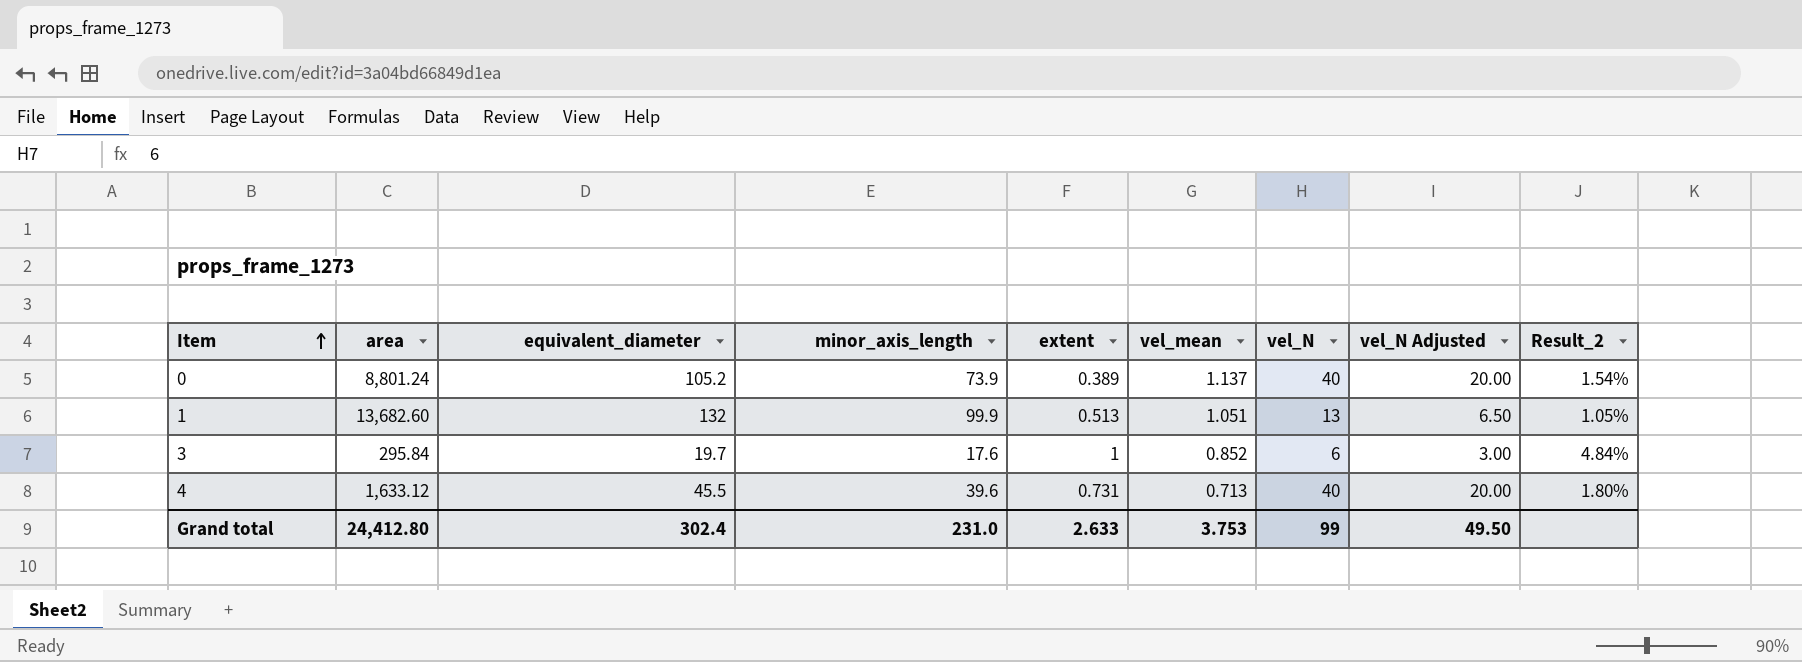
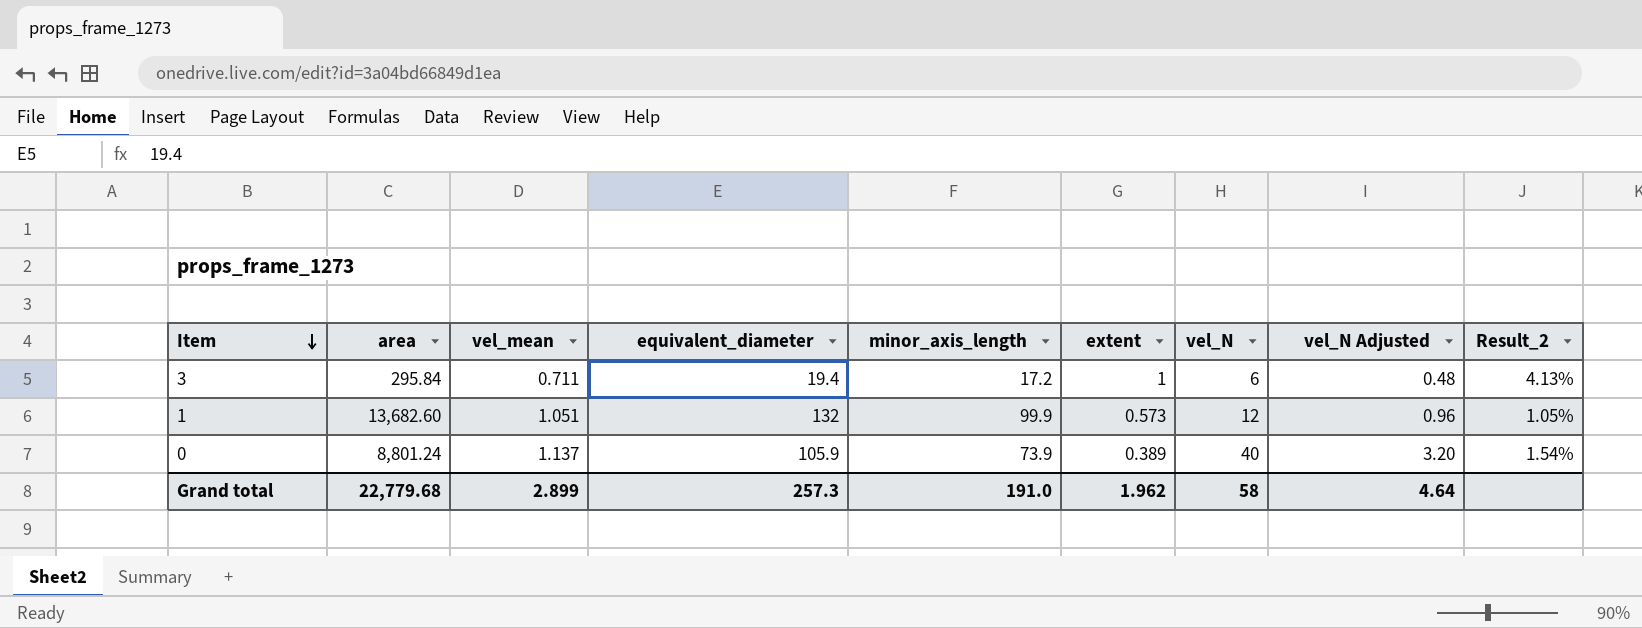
row order: Item ascending -> Item descending
column vel_mean | position: 6 -> 3
column vel_N Adjusted | formula: [vel_N] * 0.5 -> [vel_N] * 0.08
row 4: 1,633.12 | 45.5 | 39.6 | 0.731 | 0.713 | 40 | 20.00 | 1.80% -> none
3 | vel_mean: 0.852 -> 0.711
3 | equivalent_diameter: 19.7 -> 19.4
3 | minor_axis_length: 17.6 -> 17.2
3 | Result_2: 4.84% -> 4.13%
1 | extent: 0.513 -> 0.573
1 | vel_N: 13 -> 12
0 | equivalent_diameter: 105.2 -> 105.9
Grand total | area: 24,412.80 -> 22,779.68
Grand total | vel_mean: 3.753 -> 2.899
Grand total | equivalent_diameter: 302.4 -> 257.3
Grand total | minor_axis_length: 231.0 -> 191.0
Grand total | extent: 2.633 -> 1.962
Grand total | vel_N: 99 -> 58
Grand total | vel_N Adjusted: 49.50 -> 4.64

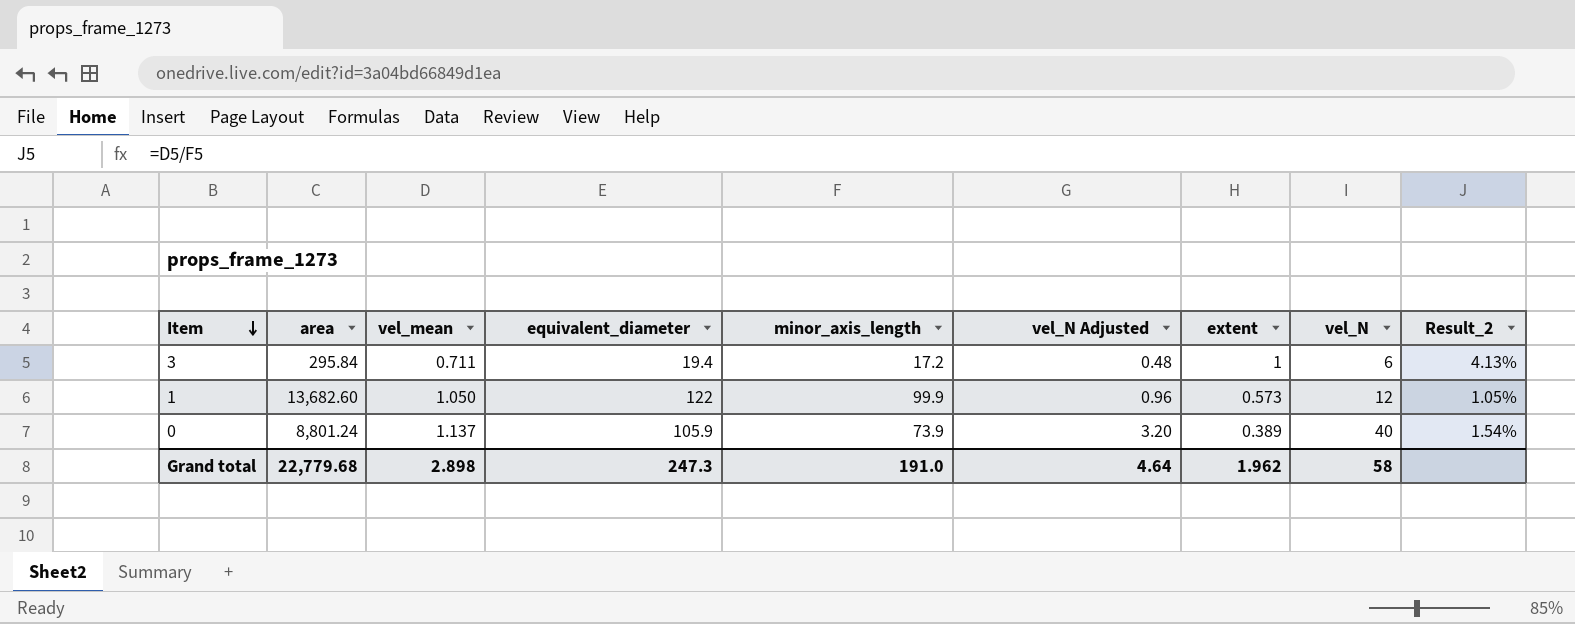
column vel_N Adjusted | position: 8 -> 6
1 | vel_mean: 1.051 -> 1.050
1 | equivalent_diameter: 132 -> 122
Grand total | vel_mean: 2.899 -> 2.898
Grand total | equivalent_diameter: 257.3 -> 247.3

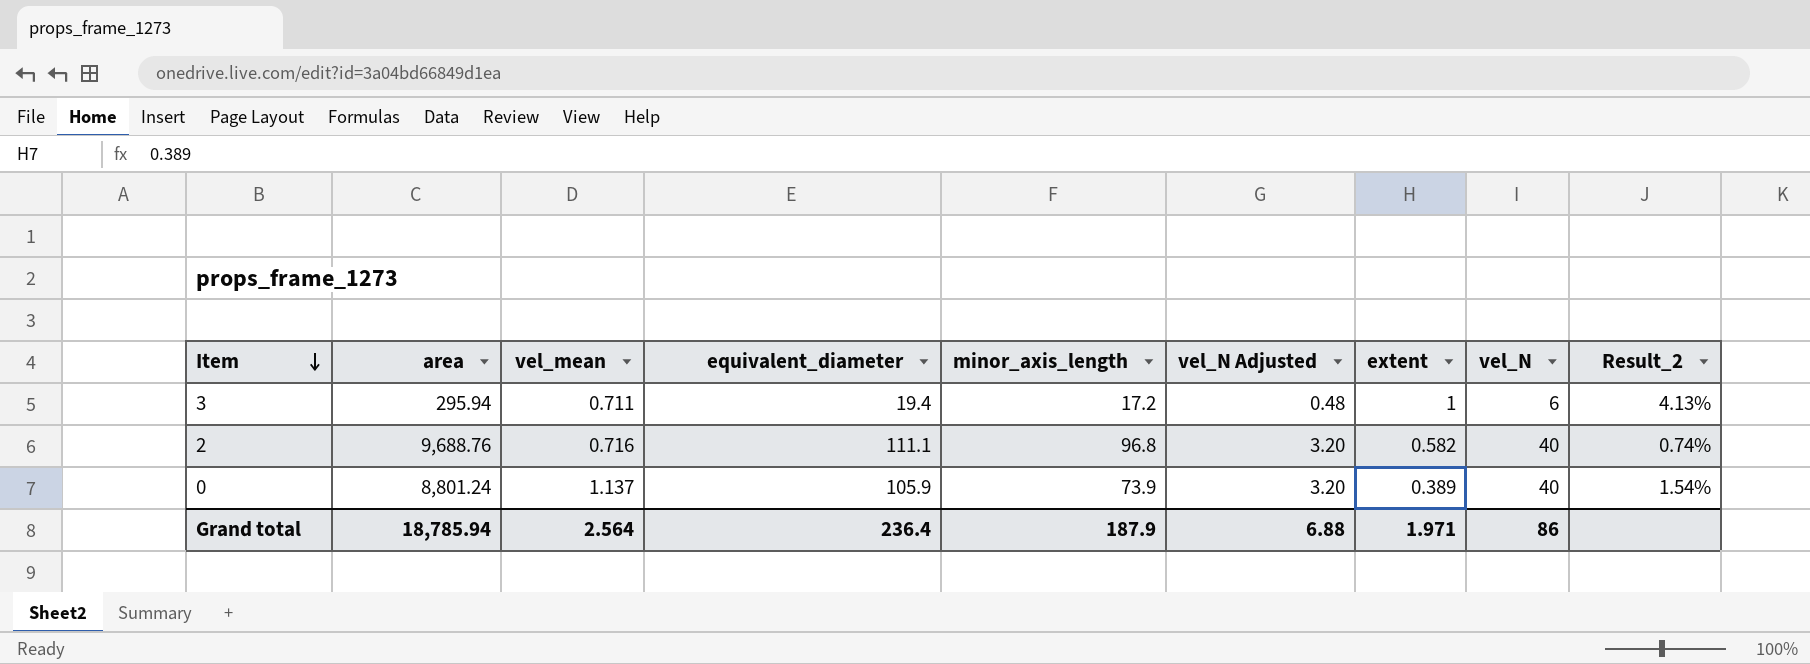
row 1: 13,682.60 | 1.050 | 122 | 99.9 | 0.96 | 0.573 | 12 | 1.05% -> none
3 | area: 295.84 -> 295.94
row 2: none -> 9,688.76 | 0.716 | 111.1 | 96.8 | 3.20 | 0.582 | 40 | 0.74%
Grand total | area: 22,779.68 -> 18,785.94
Grand total | vel_mean: 2.898 -> 2.564
Grand total | equivalent_diameter: 247.3 -> 236.4
Grand total | minor_axis_length: 191.0 -> 187.9
Grand total | vel_N Adjusted: 4.64 -> 6.88
Grand total | extent: 1.962 -> 1.971
Grand total | vel_N: 58 -> 86

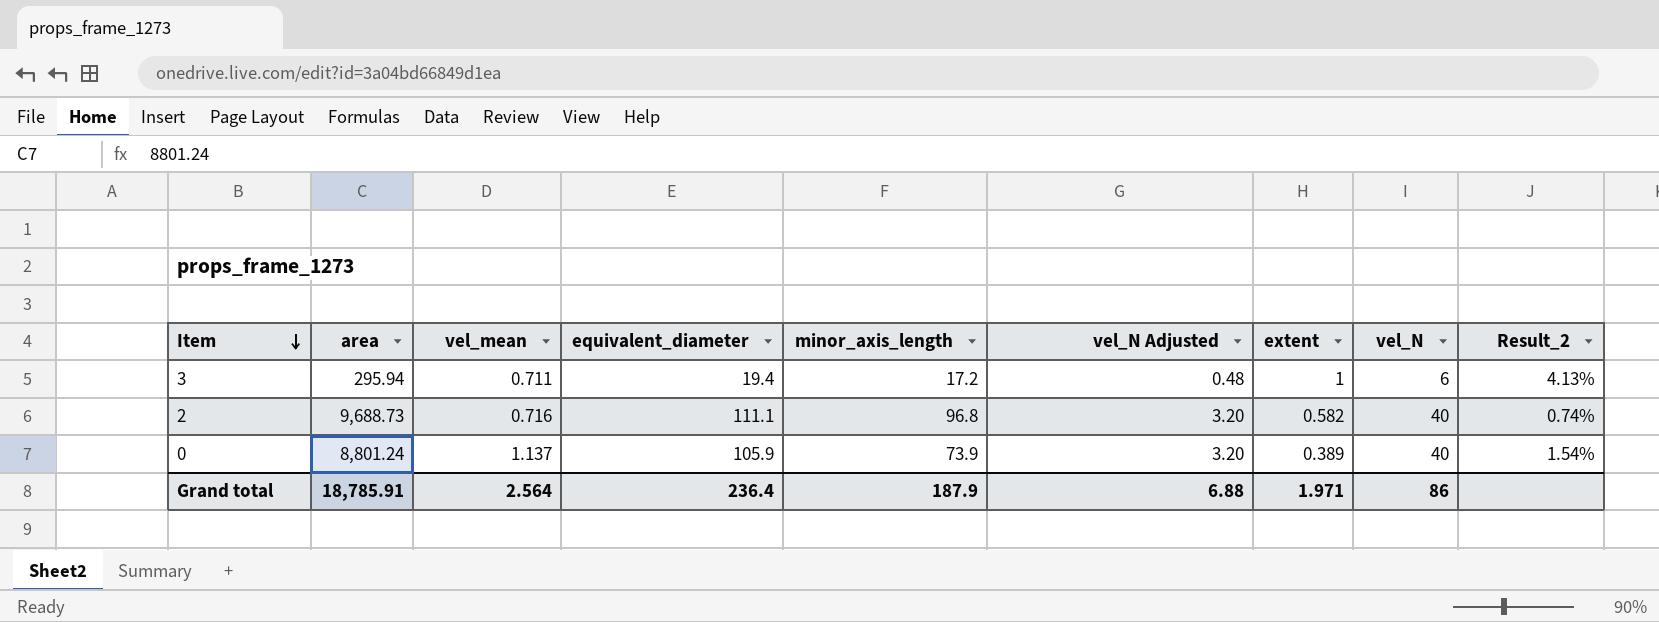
2 | area: 9,688.76 -> 9,688.73
Grand total | area: 18,785.94 -> 18,785.91

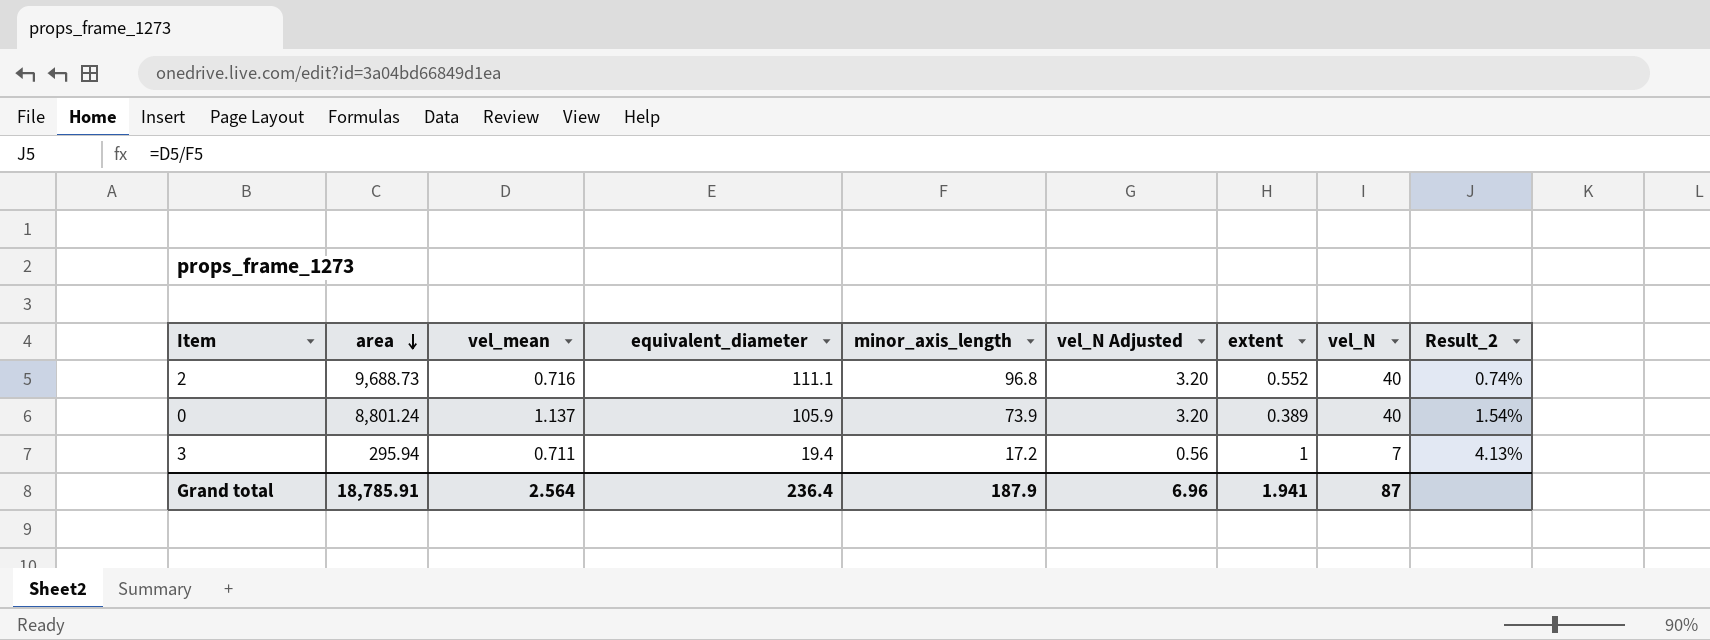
row order: Item descending -> area descending
2 | extent: 0.582 -> 0.552
3 | vel_N Adjusted: 0.48 -> 0.56
3 | vel_N: 6 -> 7
Grand total | vel_N Adjusted: 6.88 -> 6.96
Grand total | extent: 1.971 -> 1.941
Grand total | vel_N: 86 -> 87

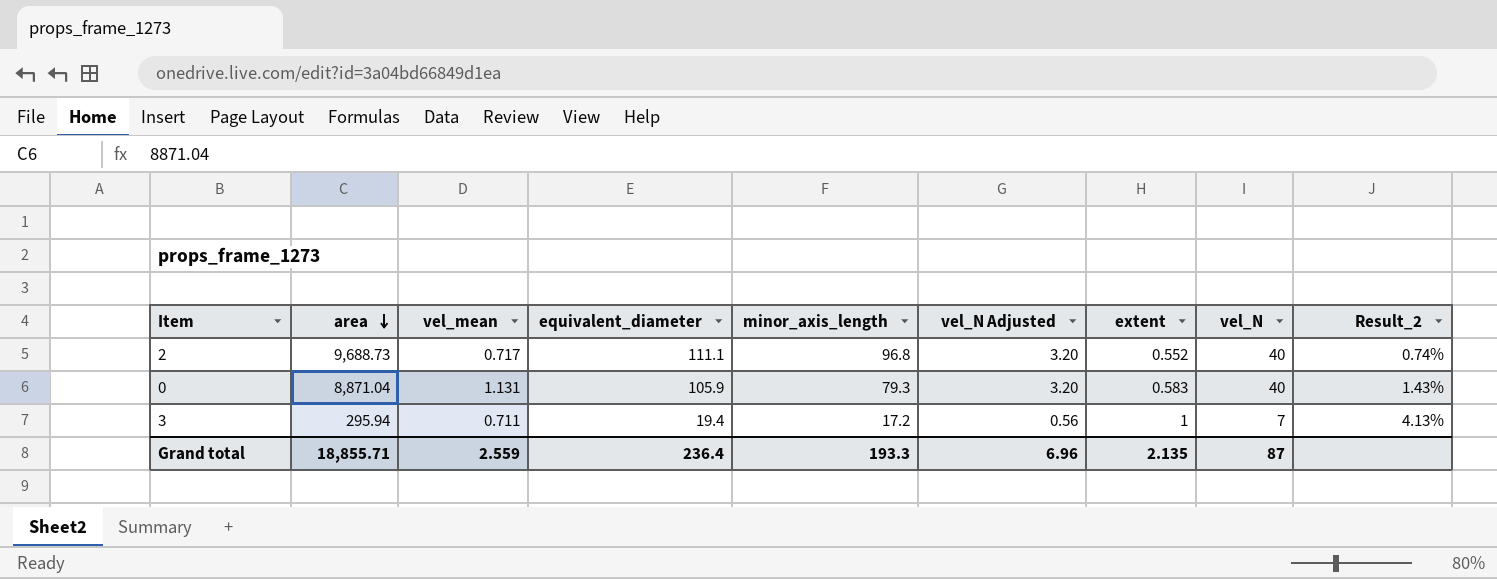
2 | vel_mean: 0.716 -> 0.717
0 | area: 8,801.24 -> 8,871.04
0 | vel_mean: 1.137 -> 1.131
0 | minor_axis_length: 73.9 -> 79.3
0 | extent: 0.389 -> 0.583
0 | Result_2: 1.54% -> 1.43%
Grand total | area: 18,785.91 -> 18,855.71
Grand total | vel_mean: 2.564 -> 2.559
Grand total | minor_axis_length: 187.9 -> 193.3
Grand total | extent: 1.941 -> 2.135

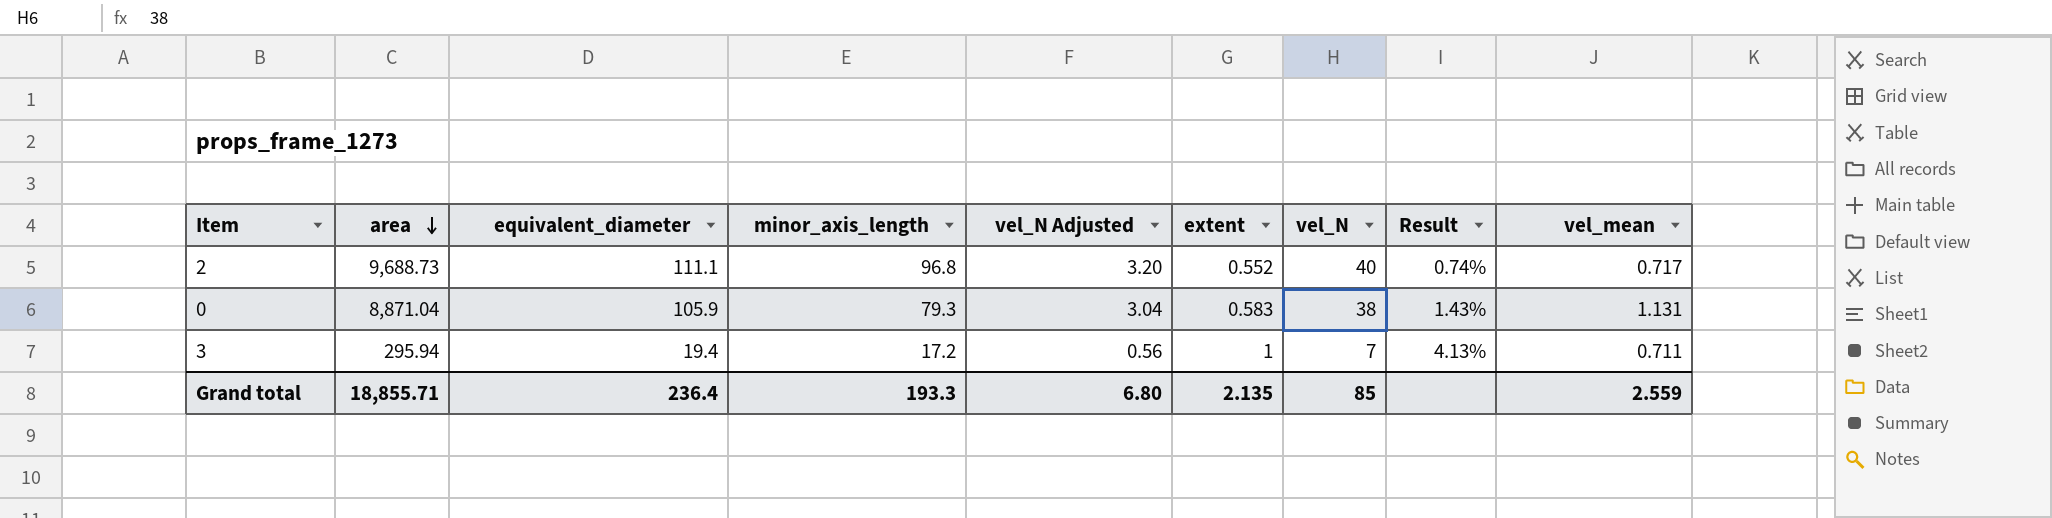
column name: Result_2 -> Result
column vel_mean | position: 3 -> 9
0 | vel_N Adjusted: 3.20 -> 3.04
0 | vel_N: 40 -> 38
Grand total | vel_N Adjusted: 6.96 -> 6.80
Grand total | vel_N: 87 -> 85

